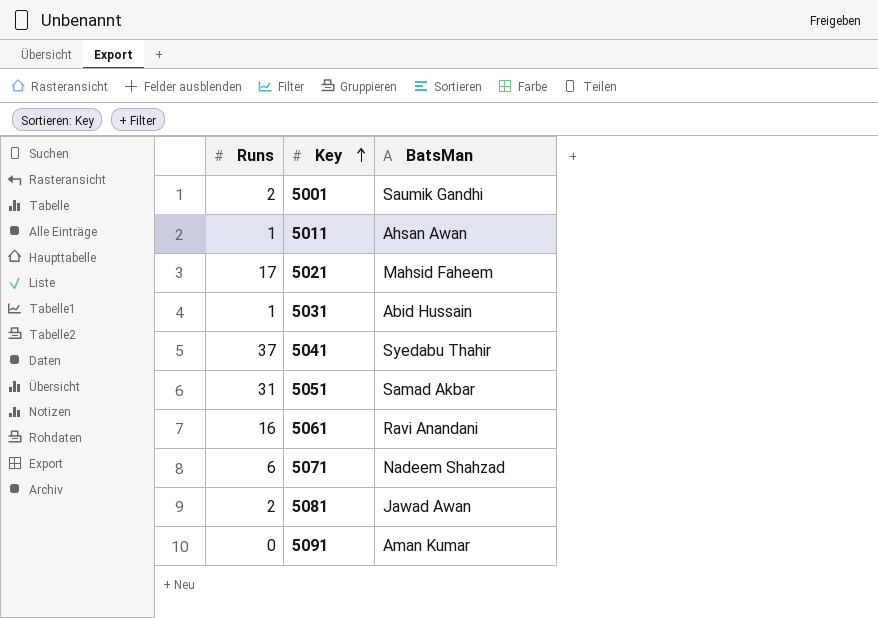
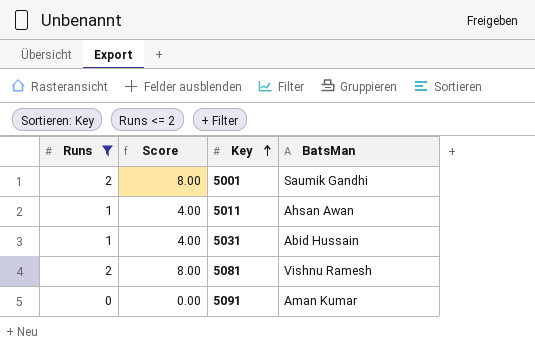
filter: none -> Runs <= 2
column Score | formula: none -> [Runs] * 4
5081 | BatsMan: Jawad Awan -> Vishnu Ramesh

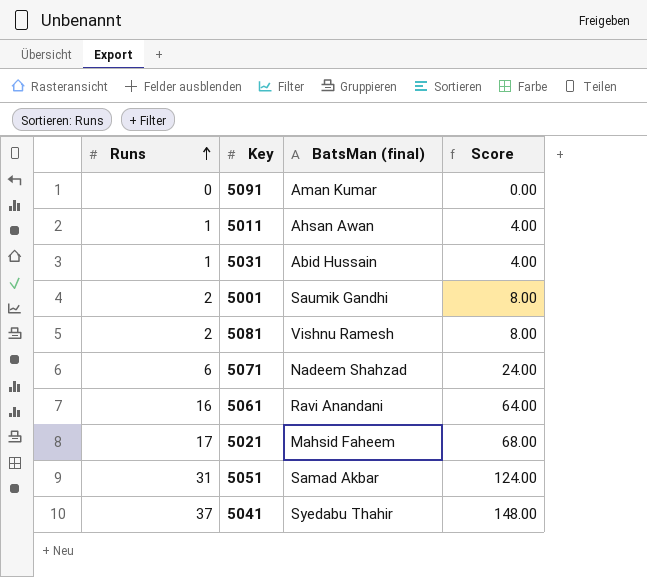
filter: Runs <= 2 -> none
row order: Key ascending -> Runs ascending
column name: BatsMan -> BatsMan (final)
column Score | position: 2 -> 4

